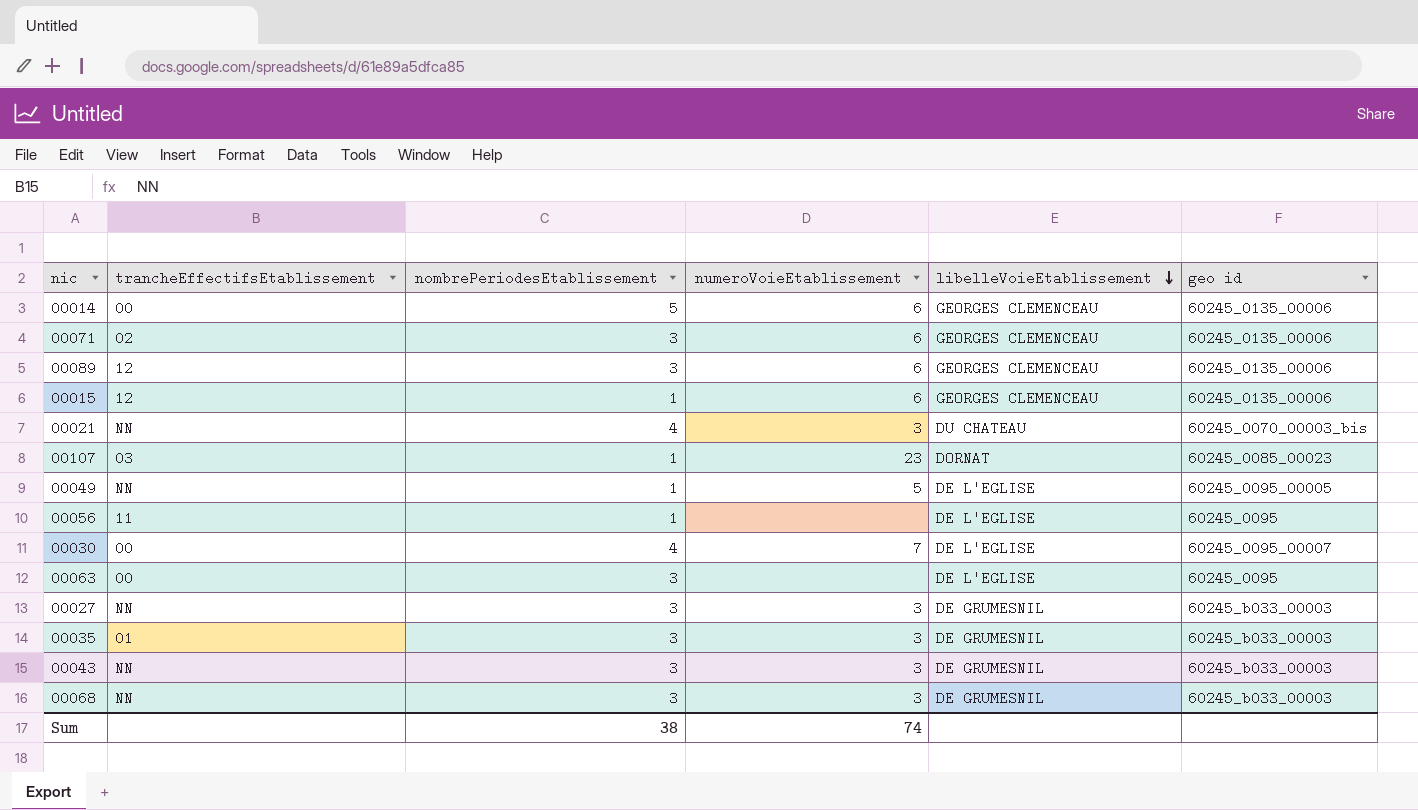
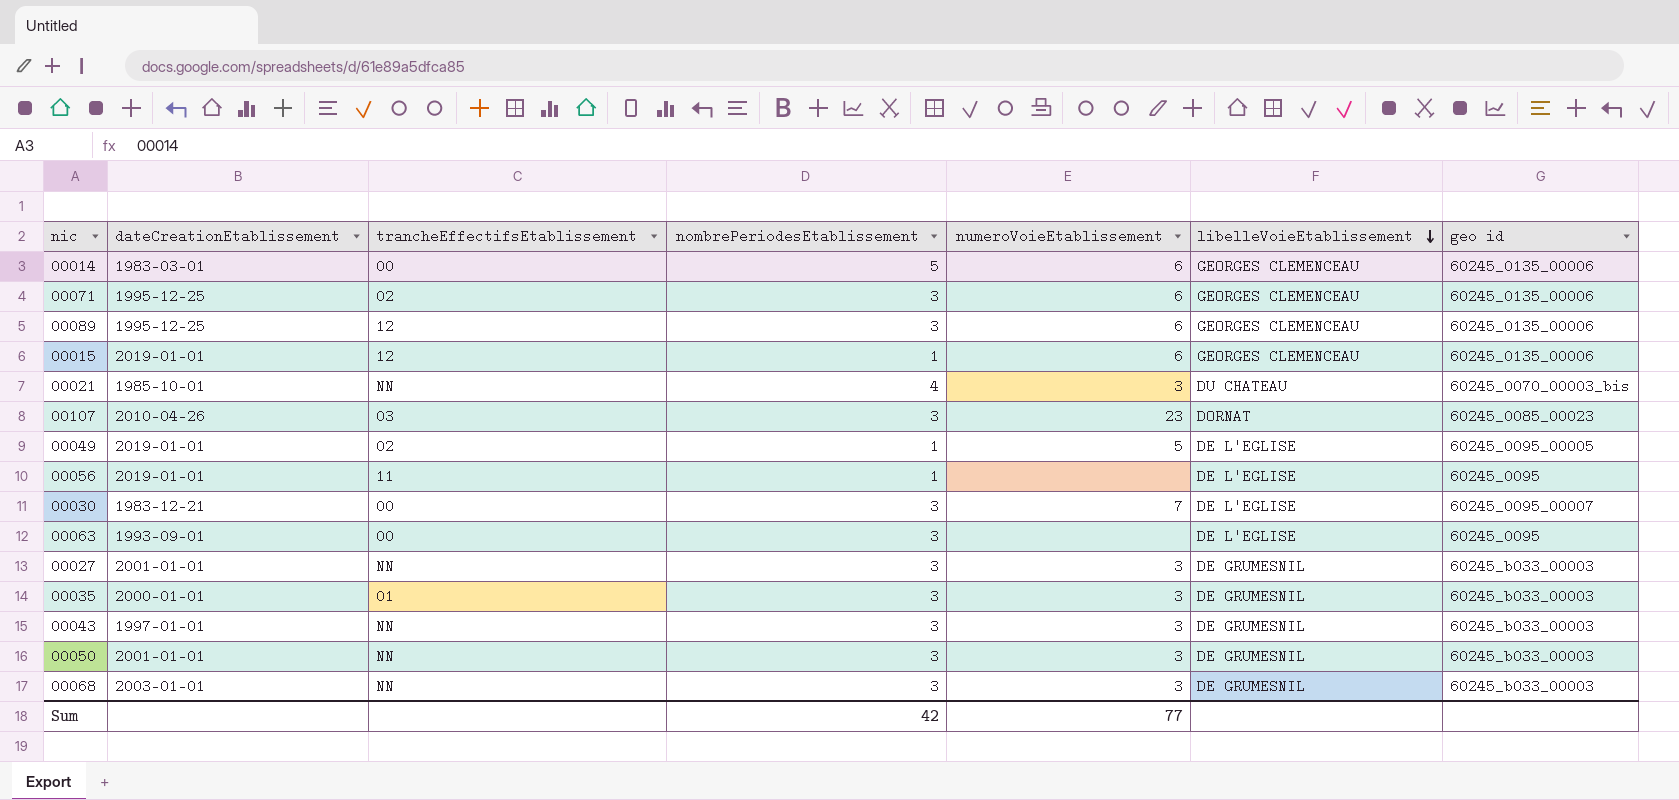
column dateCreationEtablissement | position: none -> 2
00107 | nombrePeriodesEtablissement: 1 -> 3
00049 | trancheEffectifsEtablissement: NN -> 02
00030 | nombrePeriodesEtablissement: 4 -> 3
row 00050: none -> 2001-01-01 | NN | 3 | 3 | DE GRUMESNIL | 60245_b033_00003
Sum | nombrePeriodesEtablissement: 38 -> 42
Sum | numeroVoieEtablissement: 74 -> 77

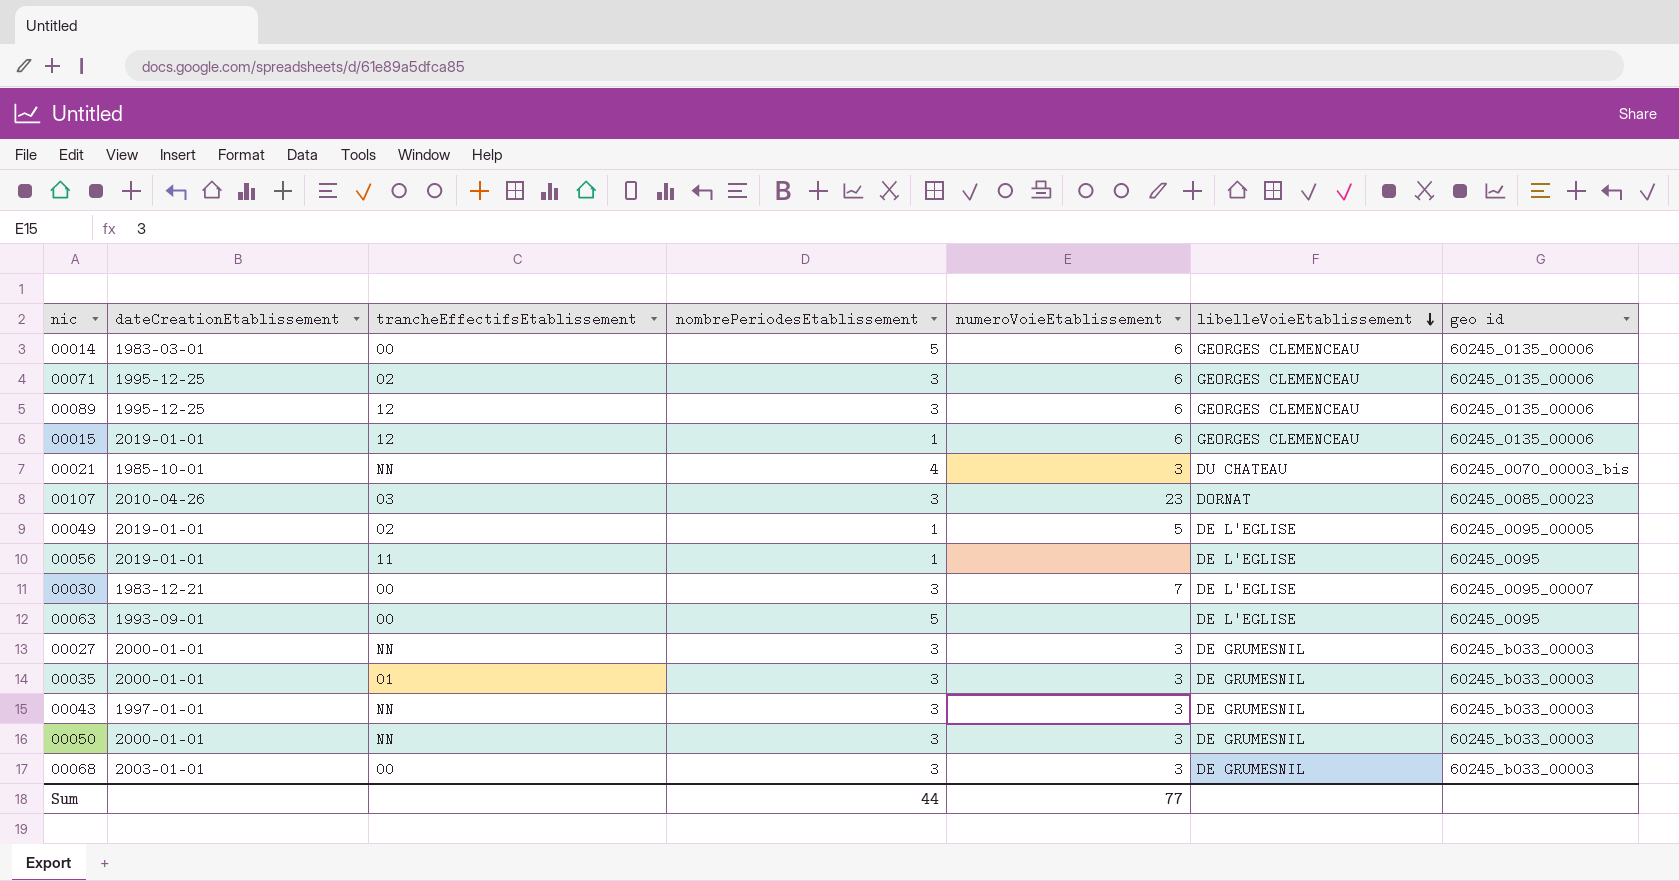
00063 | nombrePeriodesEtablissement: 3 -> 5
00027 | dateCreationEtablissement: 2001-01-01 -> 2000-01-01
00050 | dateCreationEtablissement: 2001-01-01 -> 2000-01-01
00068 | trancheEffectifsEtablissement: NN -> 00
Sum | nombrePeriodesEtablissement: 42 -> 44

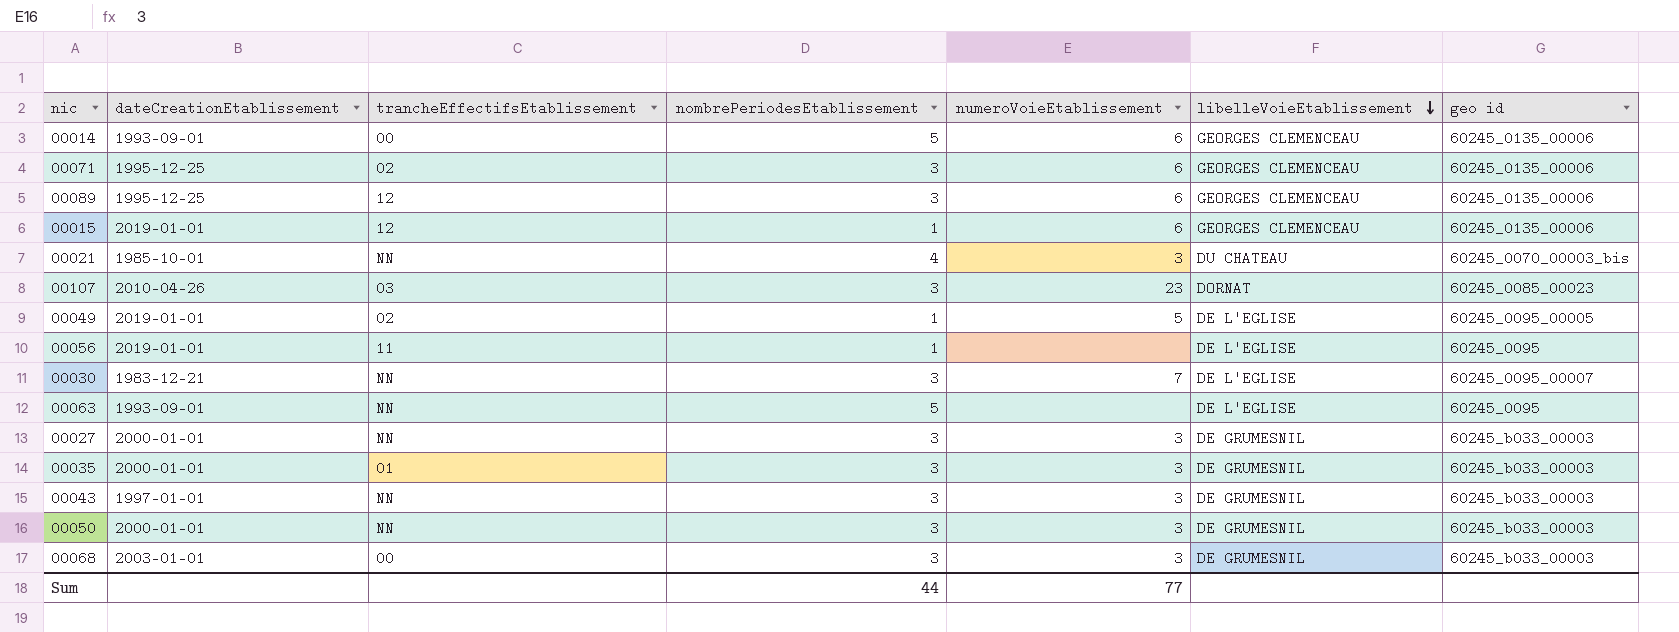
00014 | dateCreationEtablissement: 1983-03-01 -> 1993-09-01
00030 | trancheEffectifsEtablissement: 00 -> NN
00063 | trancheEffectifsEtablissement: 00 -> NN

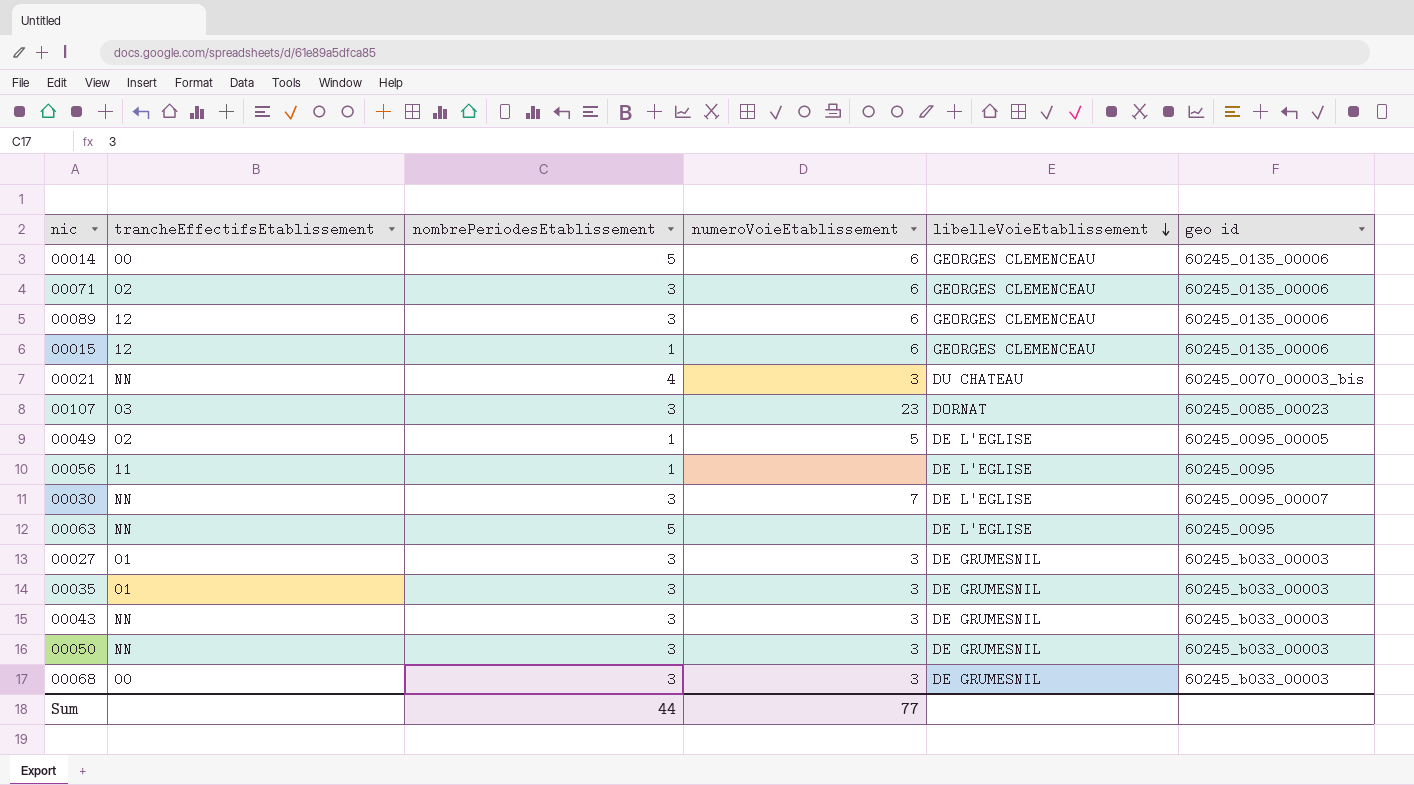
column dateCreationEtablissement | position: 2 -> none
00027 | trancheEffectifsEtablissement: NN -> 01

